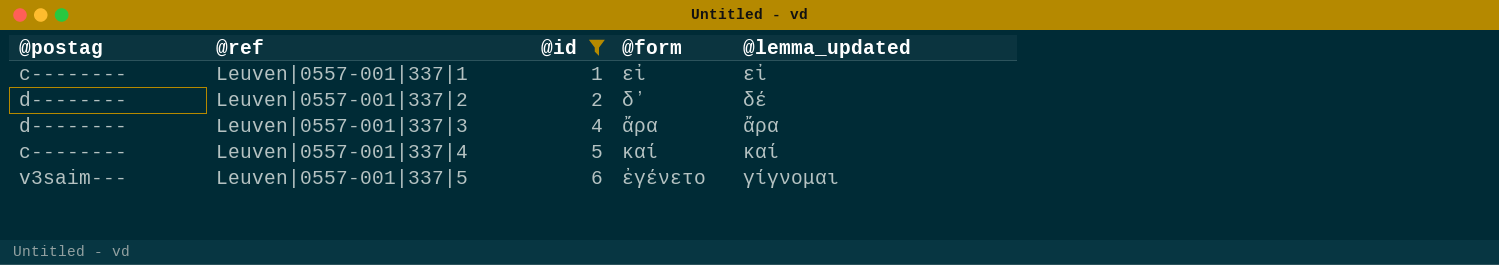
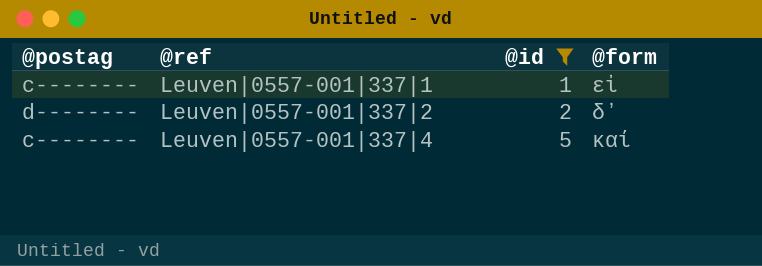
column @lemma_updated | position: 5 -> none
row Leuven|0557-001|337|3: d-------- | 4 | ἄρα | ἄρα -> none
row Leuven|0557-001|337|5: v3saim--- | 6 | ἐγένετο | γίγνομαι -> none

